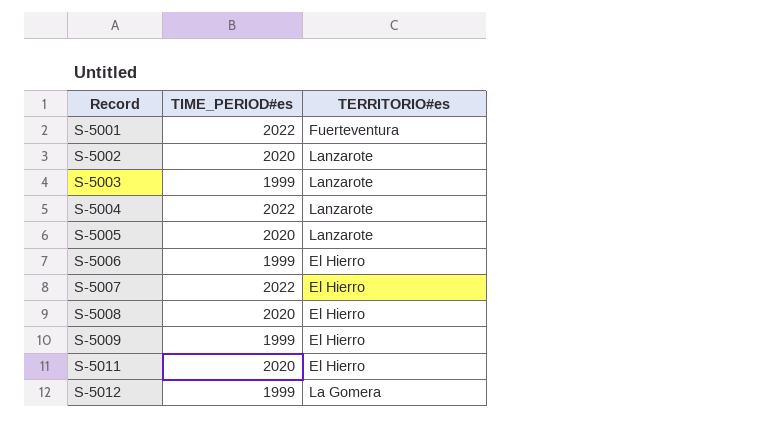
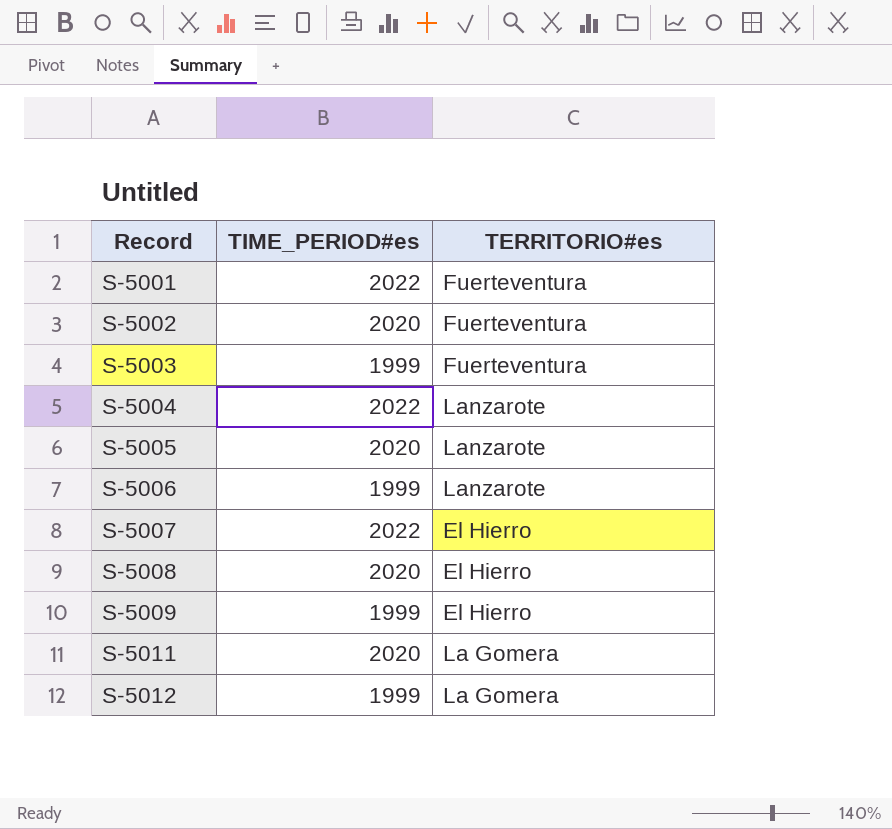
S-5002 | TERRITORIO#es: Lanzarote -> Fuerteventura
S-5003 | TERRITORIO#es: Lanzarote -> Fuerteventura
S-5006 | TERRITORIO#es: El Hierro -> Lanzarote
S-5011 | TERRITORIO#es: El Hierro -> La Gomera

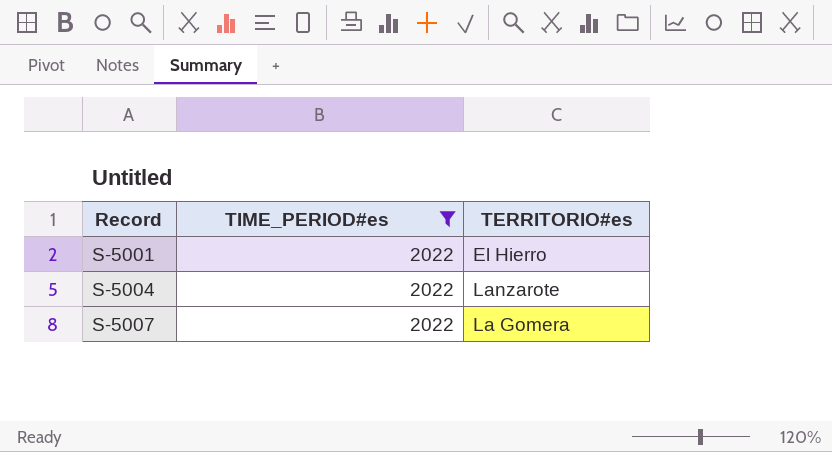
filter: none -> TIME_PERIOD#es = 2022
S-5001 | TERRITORIO#es: Fuerteventura -> El Hierro
S-5007 | TERRITORIO#es: El Hierro -> La Gomera

